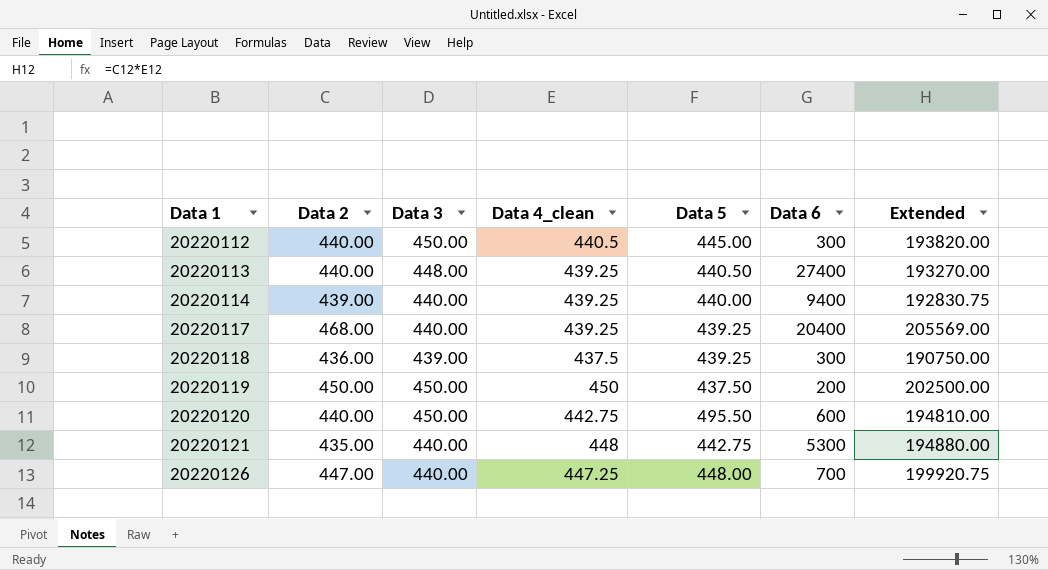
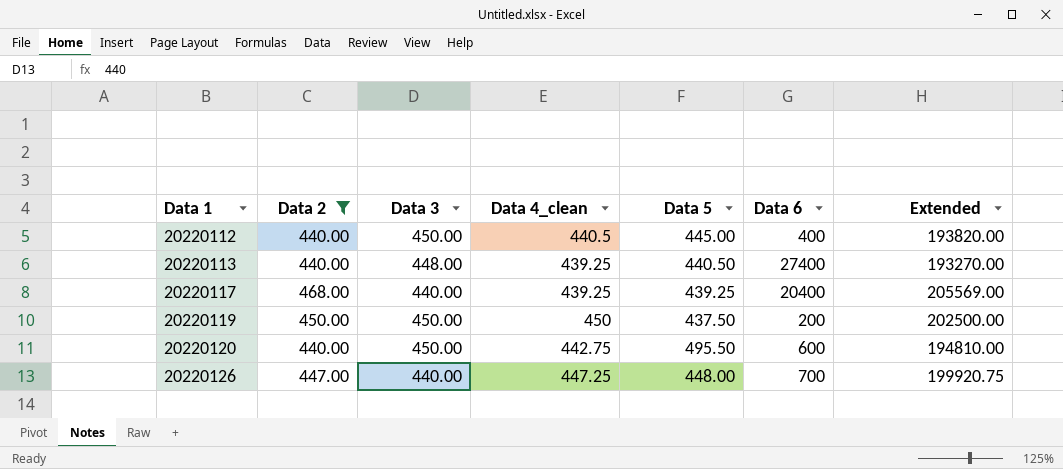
filter: none -> Data 2 >= 440.00
20220112 | Data 6: 300 -> 400

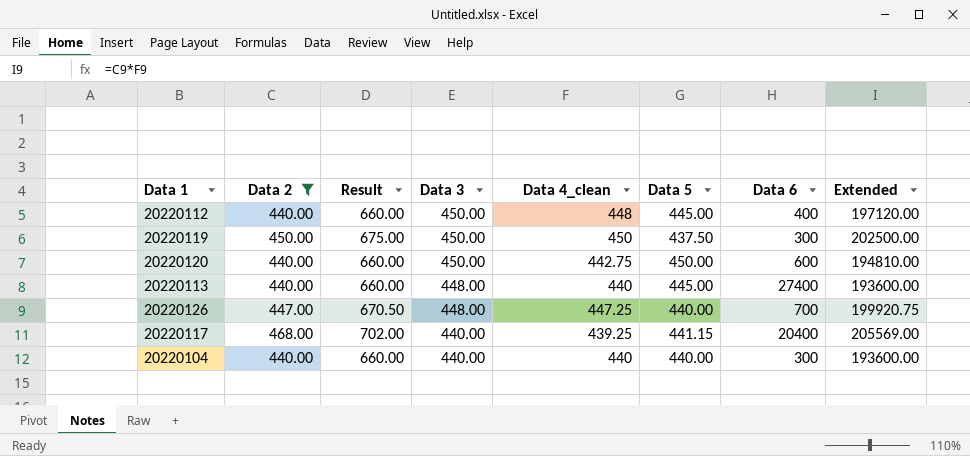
row order: Data 1 ascending -> Data 3 descending
column Result | formula: none -> [Data 2] * 1.5
20220112 | Data 4_clean: 440.5 -> 448
20220112 | Extended: 193820.00 -> 197120.00
20220119 | Data 6: 200 -> 300
20220120 | Data 5: 495.50 -> 450.00
20220113 | Data 4_clean: 439.25 -> 440
20220113 | Data 5: 440.50 -> 445.00
20220113 | Extended: 193270.00 -> 193600.00
20220126 | Data 3: 440.00 -> 448.00
20220126 | Data 5: 448.00 -> 440.00
20220117 | Data 5: 439.25 -> 441.15
row 20220104: none -> 440.00 | 660.00 | 440.00 | 440 | 440.00 | 300 | 193600.00

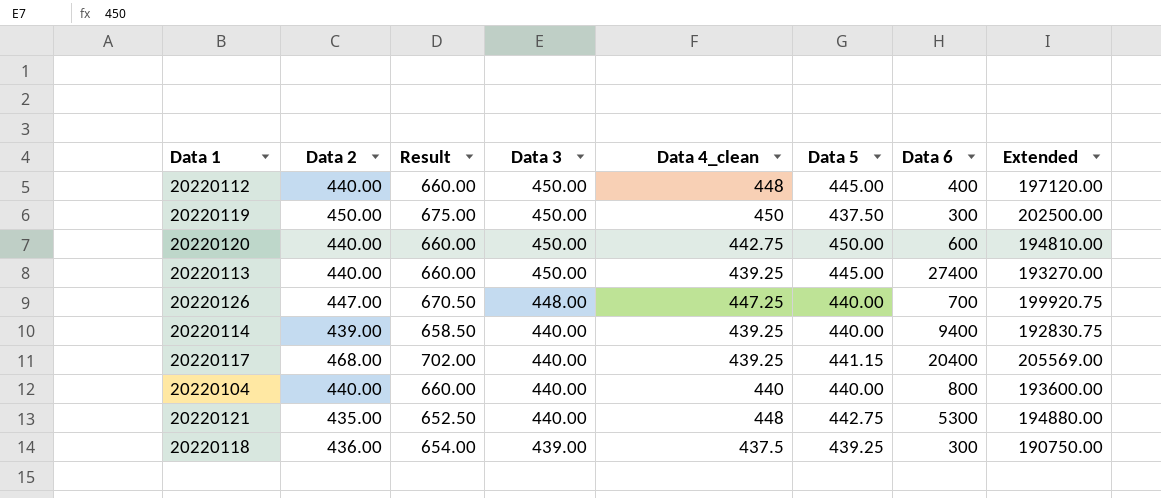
filter: Data 2 >= 440.00 -> none
20220113 | Data 3: 448.00 -> 450.00
20220113 | Data 4_clean: 440 -> 439.25
20220113 | Extended: 193600.00 -> 193270.00
20220104 | Data 6: 300 -> 800

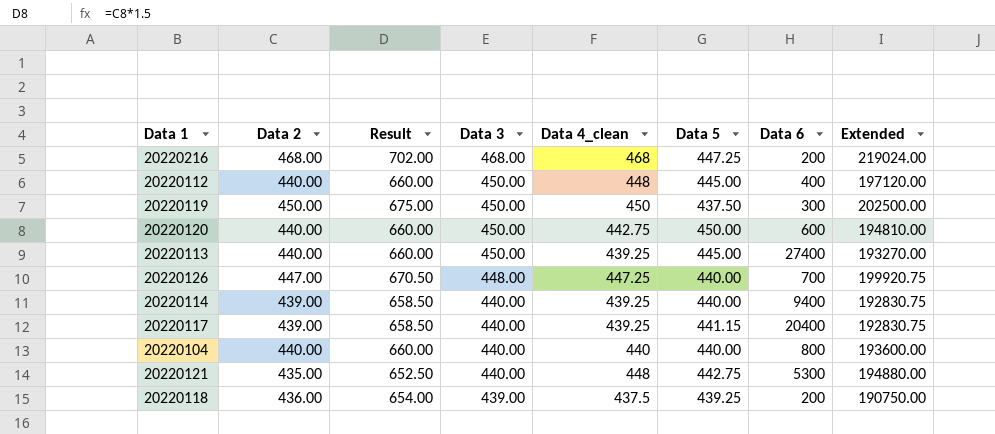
row 20220216: none -> 468.00 | 702.00 | 468.00 | 468 | 447.25 | 200 | 219024.00
20220117 | Data 2: 468.00 -> 439.00
20220117 | Result: 702.00 -> 658.50
20220117 | Extended: 205569.00 -> 192830.75
20220118 | Data 6: 300 -> 200

